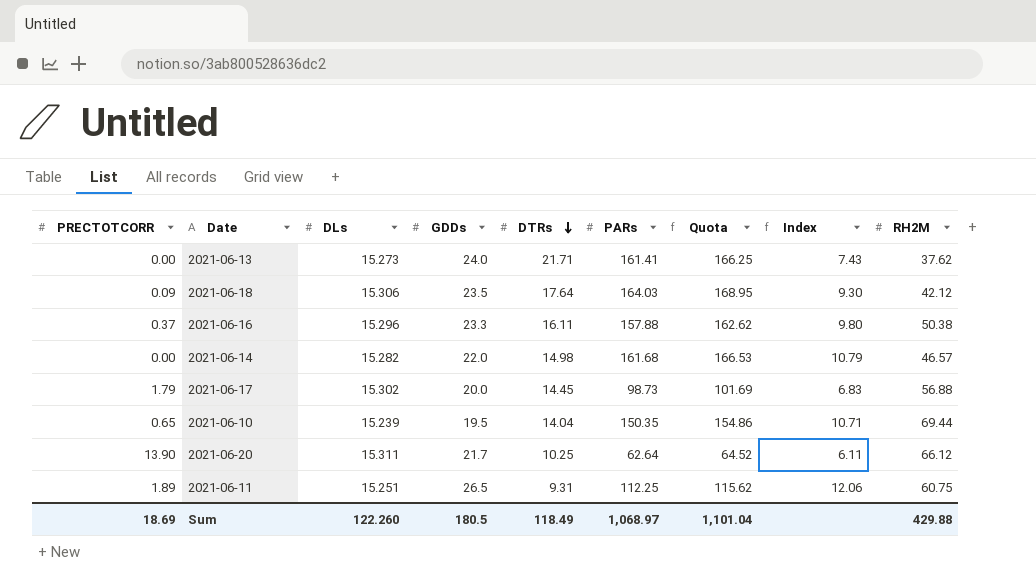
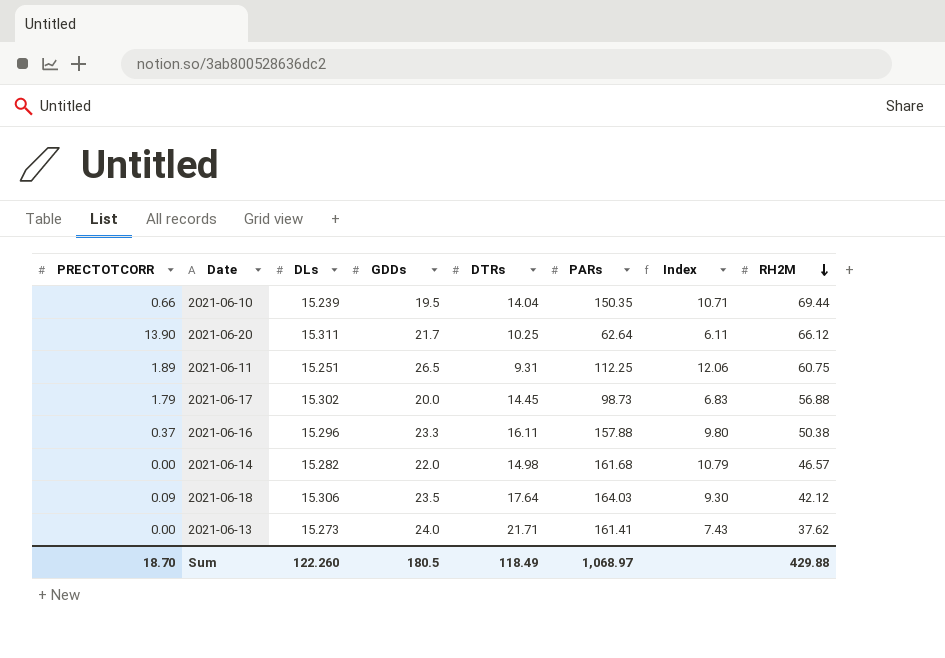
row order: DTRs descending -> RH2M descending
column Quota | formula: [PARs] * 1.03 -> none
2021-06-10 | PRECTOTCORR: 0.65 -> 0.66
Sum | PRECTOTCORR: 18.69 -> 18.70

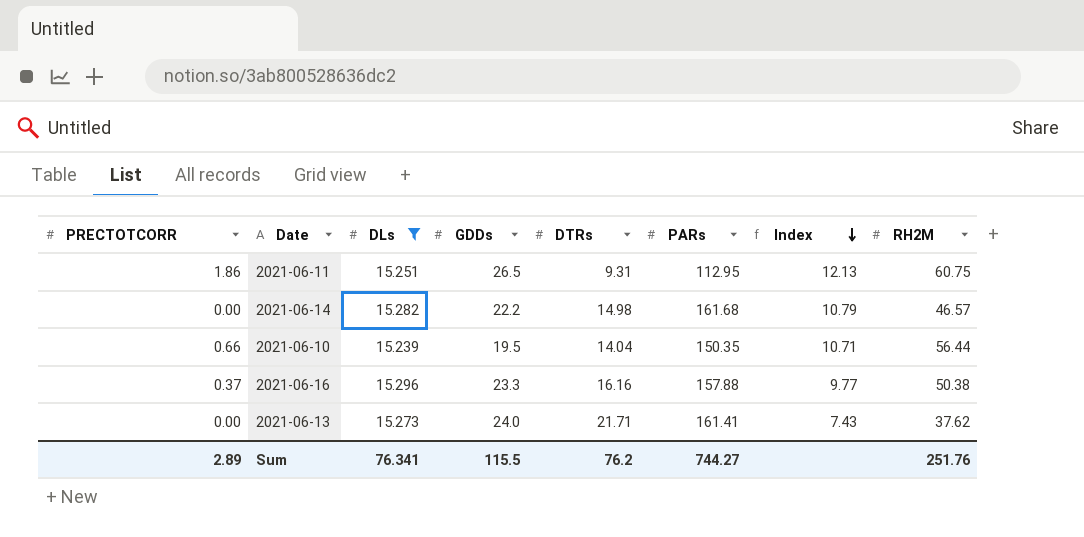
filter: none -> DLs <= 15.296
row order: RH2M descending -> Index descending
2021-06-11 | PRECTOTCORR: 1.89 -> 1.86
2021-06-11 | PARs: 112.25 -> 112.95
2021-06-11 | Index: 12.06 -> 12.13
2021-06-14 | GDDs: 22.0 -> 22.2
2021-06-10 | RH2M: 69.44 -> 56.44
2021-06-16 | DTRs: 16.11 -> 16.16
2021-06-16 | Index: 9.80 -> 9.77
Sum | PRECTOTCORR: 18.70 -> 2.89
Sum | DLs: 122.260 -> 76.341
Sum | GDDs: 180.5 -> 115.5
Sum | DTRs: 118.49 -> 76.2
Sum | PARs: 1,068.97 -> 744.27
Sum | RH2M: 429.88 -> 251.76

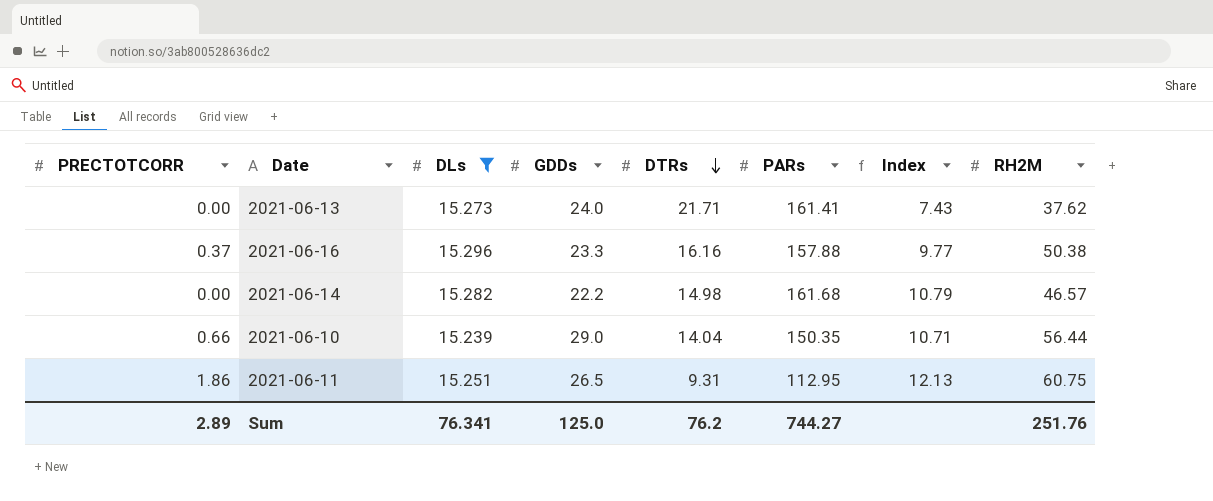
row order: Index descending -> DTRs descending
2021-06-10 | GDDs: 19.5 -> 29.0
Sum | GDDs: 115.5 -> 125.0

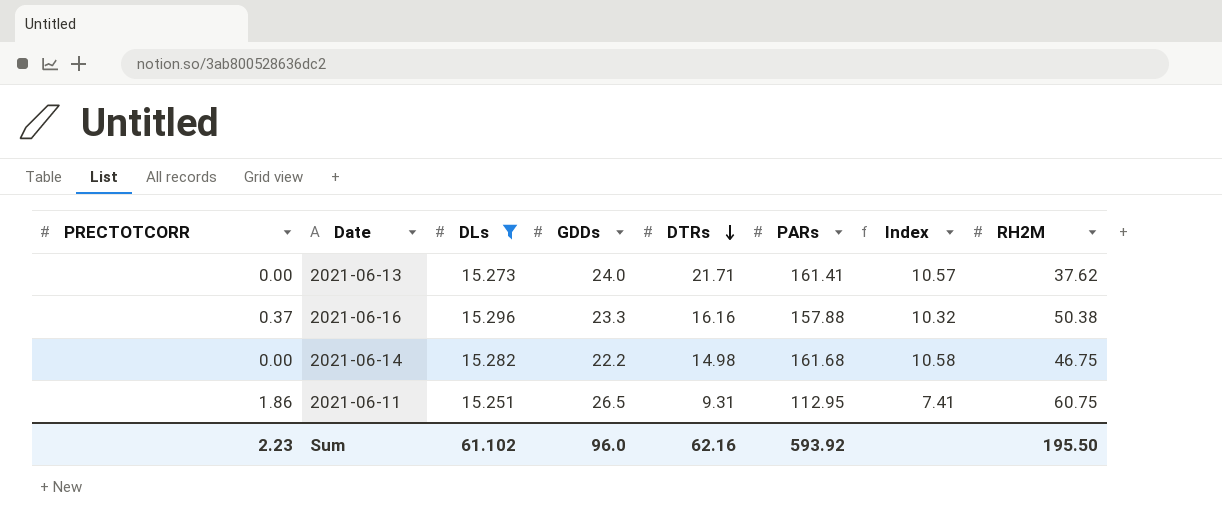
column Index | formula: [PARs] / [DTRs] -> [PARs] / [DLs]
row 2021-06-10: 0.66 | 15.239 | 29.0 | 14.04 | 150.35 | 10.71 | 56.44 -> none
2021-06-14 | RH2M: 46.57 -> 46.75
Sum | PRECTOTCORR: 2.89 -> 2.23
Sum | DLs: 76.341 -> 61.102
Sum | GDDs: 125.0 -> 96.0
Sum | DTRs: 76.2 -> 62.16
Sum | PARs: 744.27 -> 593.92
Sum | RH2M: 251.76 -> 195.50

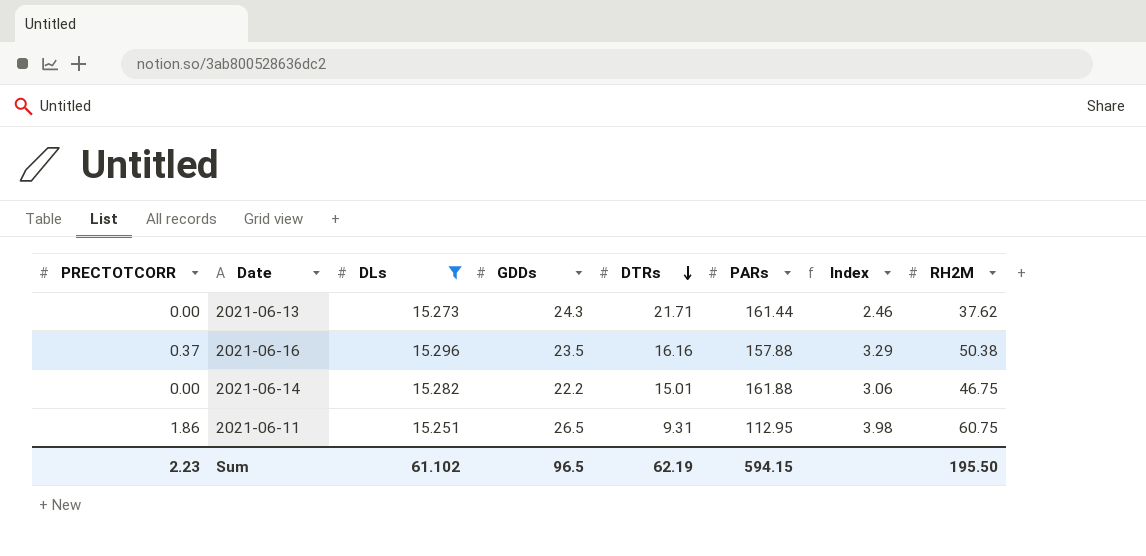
column Index | formula: [PARs] / [DLs] -> [RH2M] / [DLs]
2021-06-13 | GDDs: 24.0 -> 24.3
2021-06-13 | PARs: 161.41 -> 161.44
2021-06-16 | GDDs: 23.3 -> 23.5
2021-06-14 | DTRs: 14.98 -> 15.01
2021-06-14 | PARs: 161.68 -> 161.88
Sum | GDDs: 96.0 -> 96.5
Sum | DTRs: 62.16 -> 62.19
Sum | PARs: 593.92 -> 594.15

